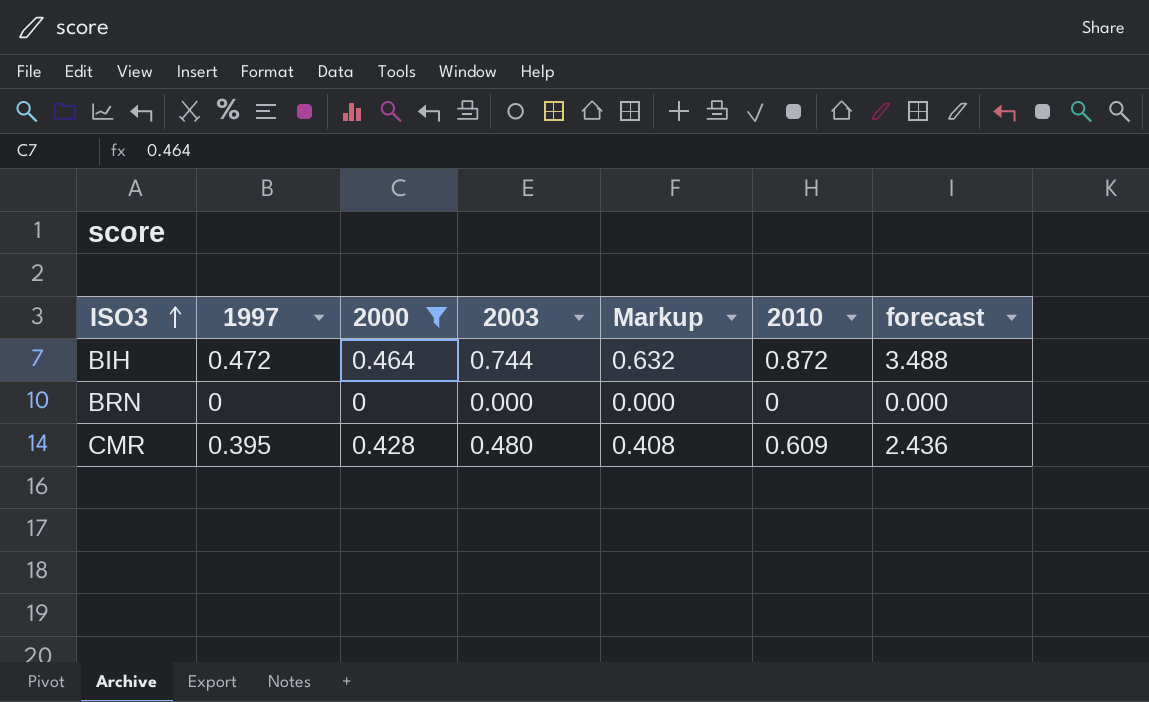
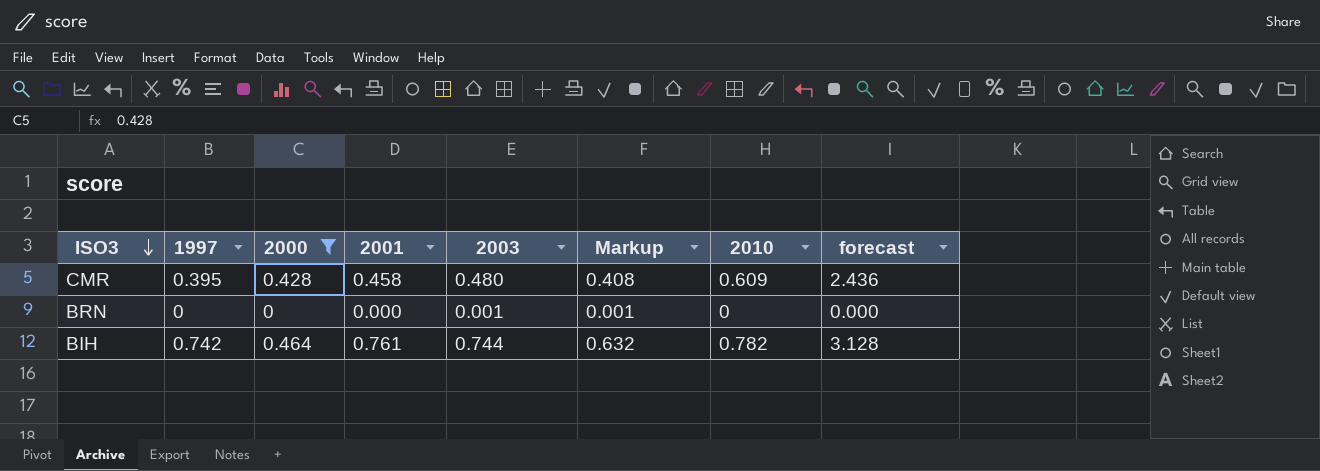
row order: ISO3 ascending -> ISO3 descending
column 2001 | position: none -> 4
BRN | 2003: 0.000 -> 0.001
BRN | Markup: 0.000 -> 0.001
BIH | 1997: 0.472 -> 0.742
BIH | 2010: 0.872 -> 0.782
BIH | forecast: 3.488 -> 3.128

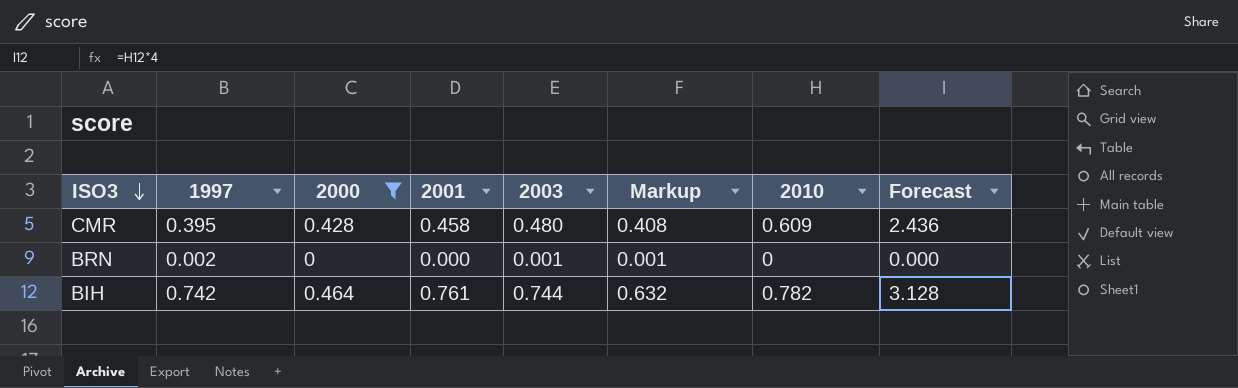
column name: forecast -> Forecast
BRN | 1997: 0 -> 0.002

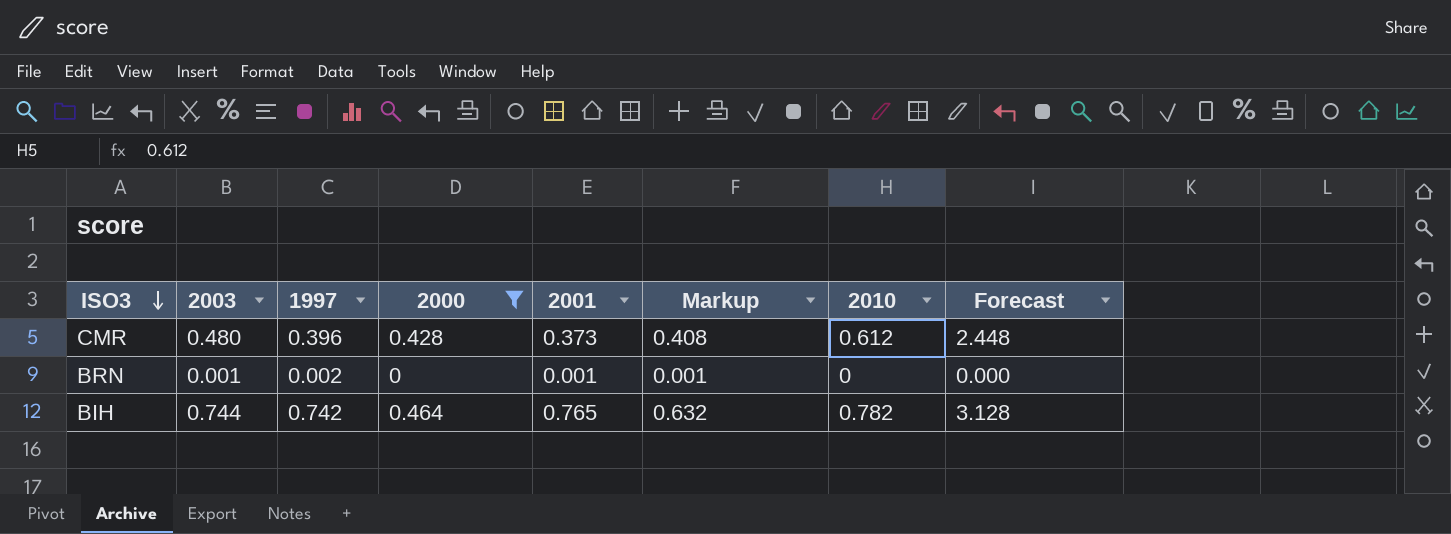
column 2003 | position: 5 -> 2
CMR | 1997: 0.395 -> 0.396
CMR | 2001: 0.458 -> 0.373
CMR | 2010: 0.609 -> 0.612
CMR | Forecast: 2.436 -> 2.448
BRN | 2001: 0.000 -> 0.001
BIH | 2001: 0.761 -> 0.765

